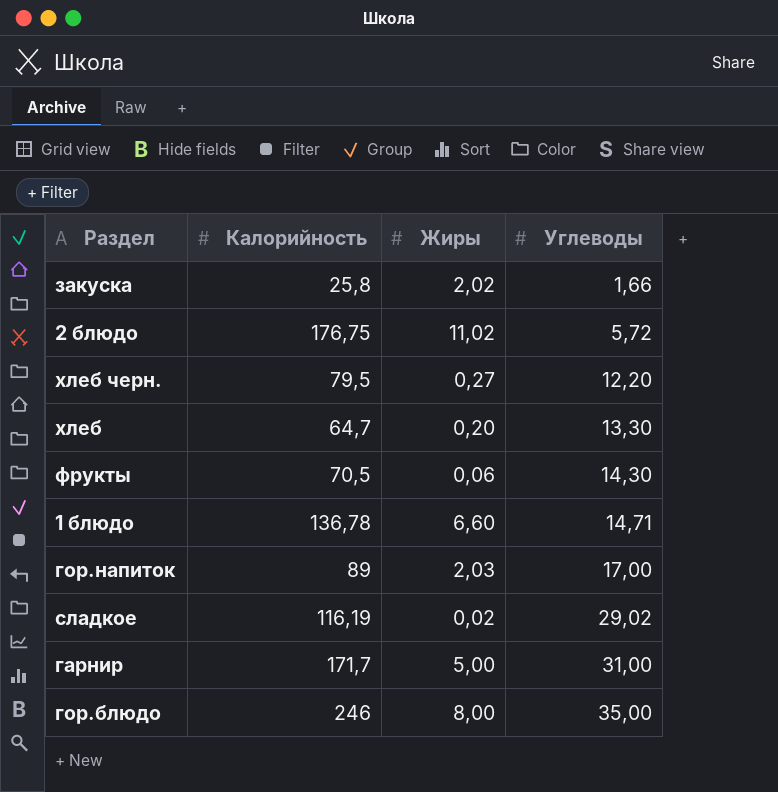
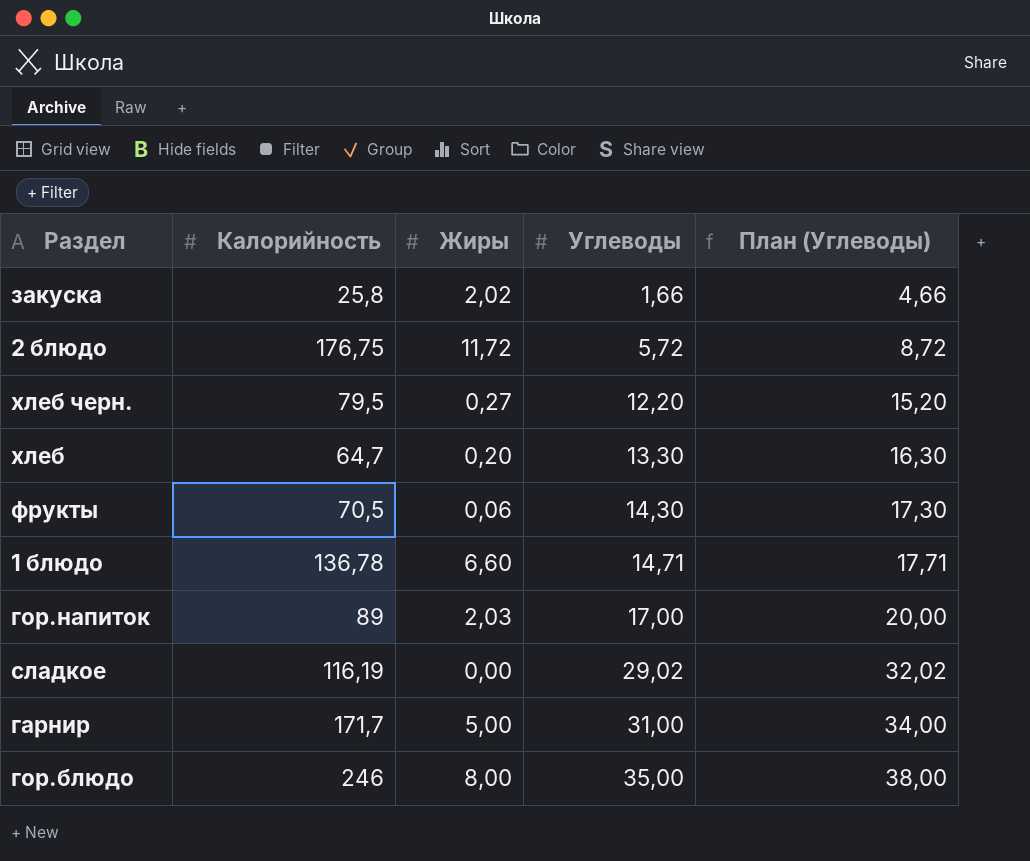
column План (Углеводы) | formula: none -> [Углеводы] + 3
2 блюдо | Жиры: 11,02 -> 11,72
сладкое | Жиры: 0,02 -> 0,00

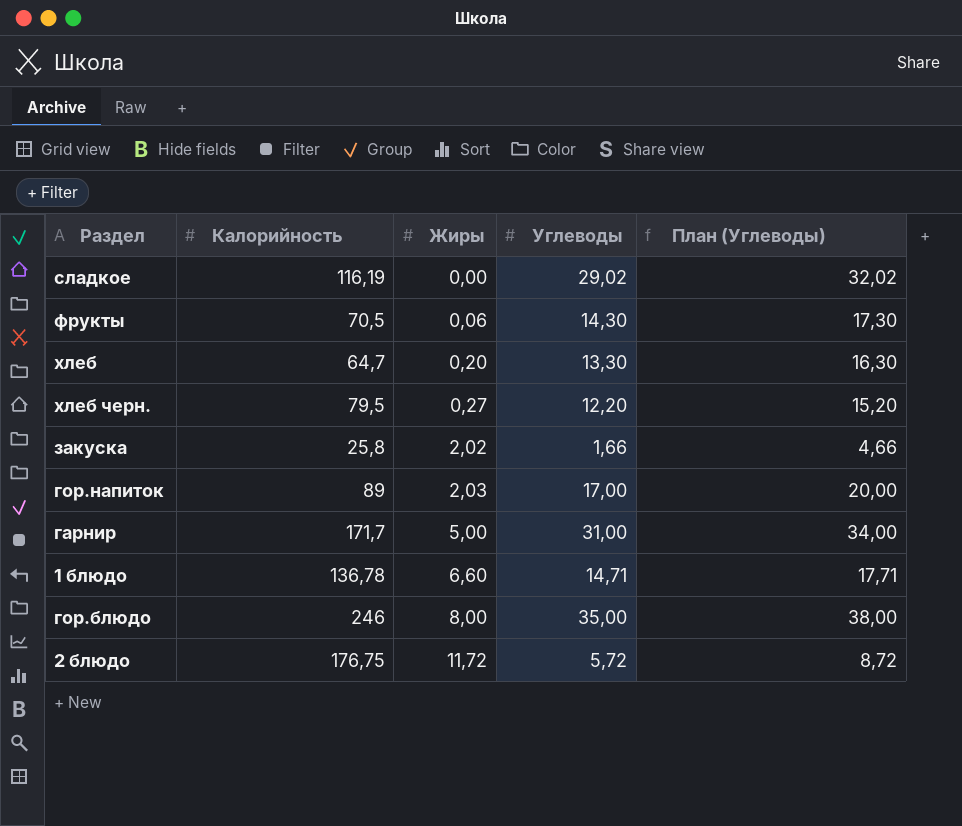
row order: Углеводы ascending -> Жиры ascending

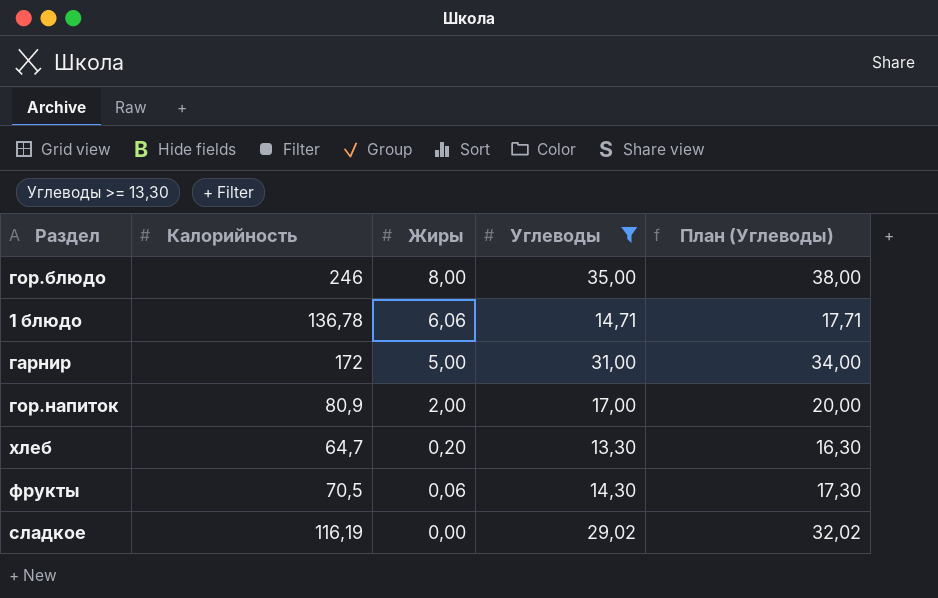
filter: none -> Углеводы >= 13,30
row order: Жиры ascending -> Жиры descending
1 блюдо | Жиры: 6,60 -> 6,06
гарнир | Калорийность: 171,7 -> 172
гор.напиток | Калорийность: 89 -> 80,9
гор.напиток | Жиры: 2,03 -> 2,00

